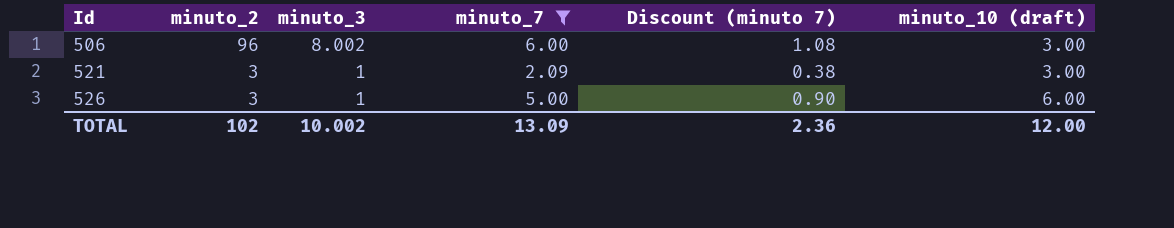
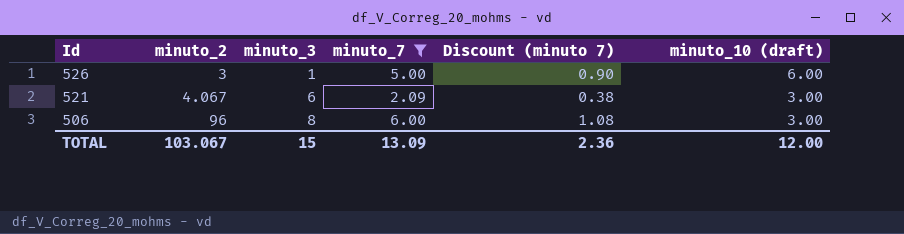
row order: Id ascending -> Id descending
521 | minuto_2: 3 -> 4.067
521 | minuto_3: 1 -> 6
506 | minuto_3: 8.002 -> 8
TOTAL | minuto_2: 102 -> 103.067
TOTAL | minuto_3: 10.002 -> 15

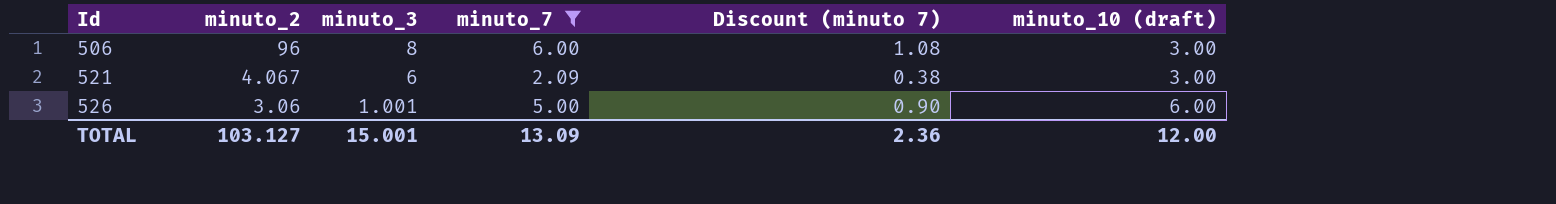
row order: Id descending -> Id ascending
526 | minuto_2: 3 -> 3.06
526 | minuto_3: 1 -> 1.001
TOTAL | minuto_2: 103.067 -> 103.127
TOTAL | minuto_3: 15 -> 15.001

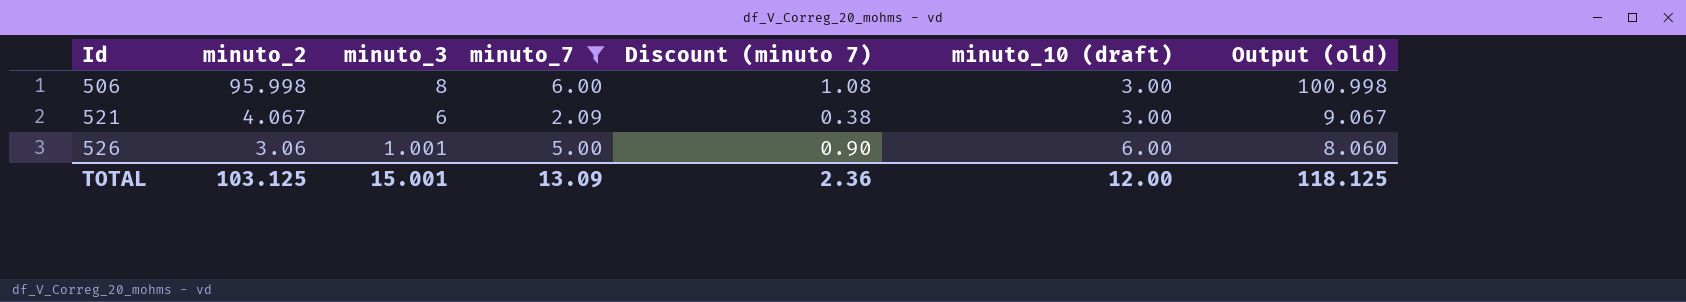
column Output (old) | formula: none -> [minuto_2] + 5
506 | minuto_2: 96 -> 95.998
TOTAL | minuto_2: 103.127 -> 103.125

